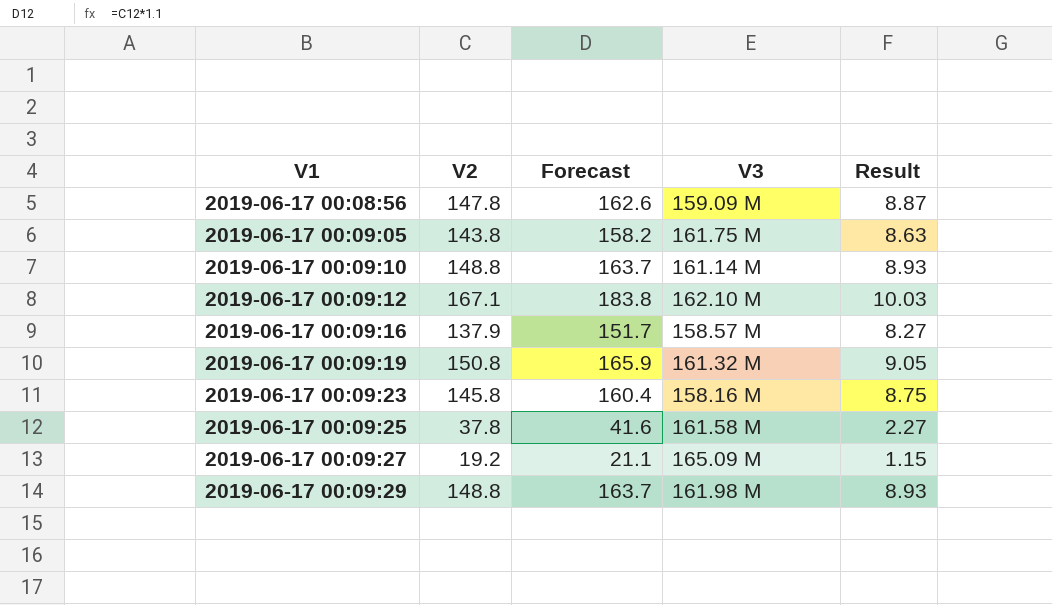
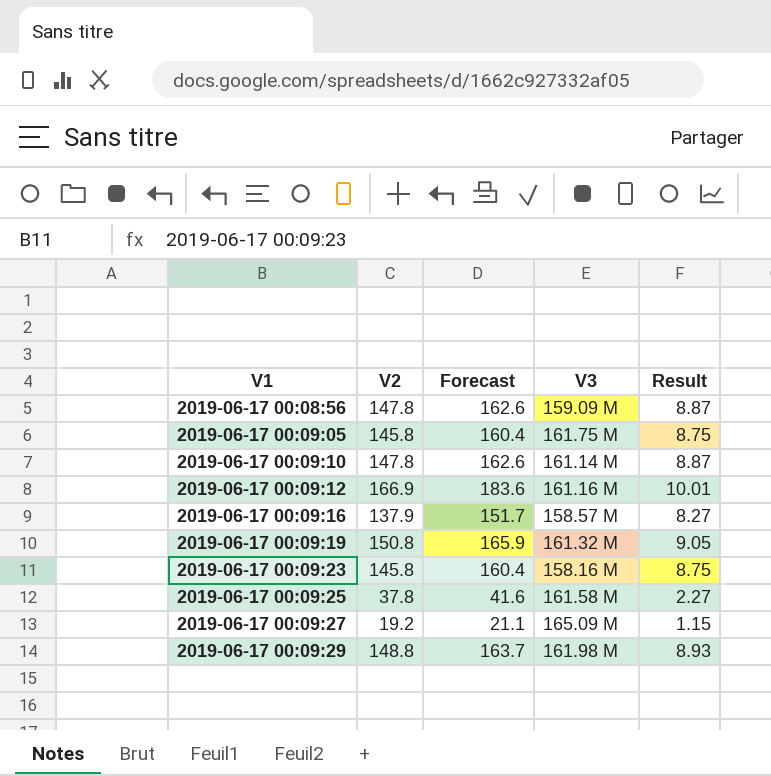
2019-06-17 00:09:05 | V2: 143.8 -> 145.8
2019-06-17 00:09:05 | Forecast: 158.2 -> 160.4
2019-06-17 00:09:05 | Result: 8.63 -> 8.75
2019-06-17 00:09:10 | V2: 148.8 -> 147.8
2019-06-17 00:09:10 | Forecast: 163.7 -> 162.6
2019-06-17 00:09:10 | Result: 8.93 -> 8.87
2019-06-17 00:09:12 | V2: 167.1 -> 166.9
2019-06-17 00:09:12 | Forecast: 183.8 -> 183.6
2019-06-17 00:09:12 | V3: 162.10 M -> 161.16 M
2019-06-17 00:09:12 | Result: 10.03 -> 10.01

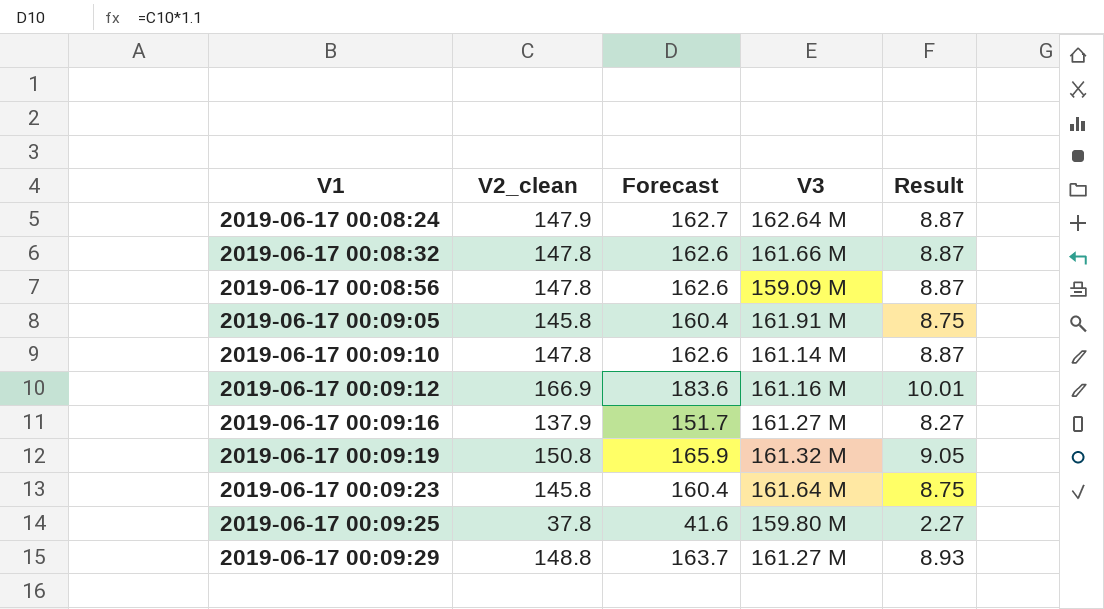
column name: V2 -> V2_clean
row 2019-06-17 00:09:27: 19.2 | 21.1 | 165.09 M | 1.15 -> none
row 2019-06-17 00:08:24: none -> 147.9 | 162.7 | 162.64 M | 8.87
row 2019-06-17 00:08:32: none -> 147.8 | 162.6 | 161.66 M | 8.87
2019-06-17 00:09:05 | V3: 161.75 M -> 161.91 M
2019-06-17 00:09:16 | V3: 158.57 M -> 161.27 M
2019-06-17 00:09:23 | V3: 158.16 M -> 161.64 M
2019-06-17 00:09:25 | V3: 161.58 M -> 159.80 M
2019-06-17 00:09:29 | V3: 161.98 M -> 161.27 M

